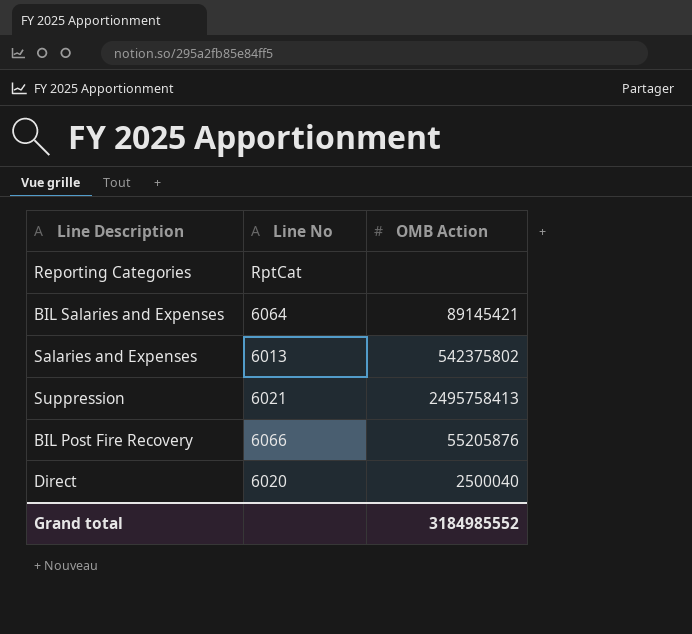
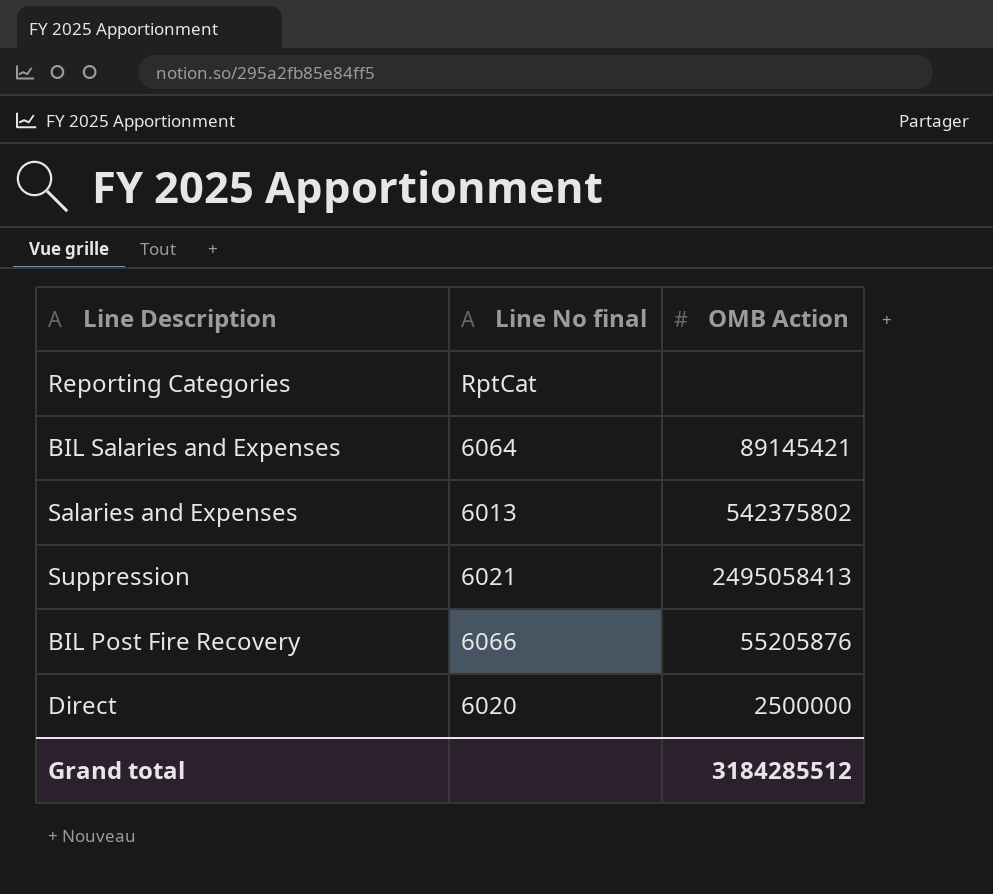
column name: Line No -> Line No final
Suppression | OMB Action: 2495758413 -> 2495058413
Direct | OMB Action: 2500040 -> 2500000
Grand total | OMB Action: 3184985552 -> 3184285512

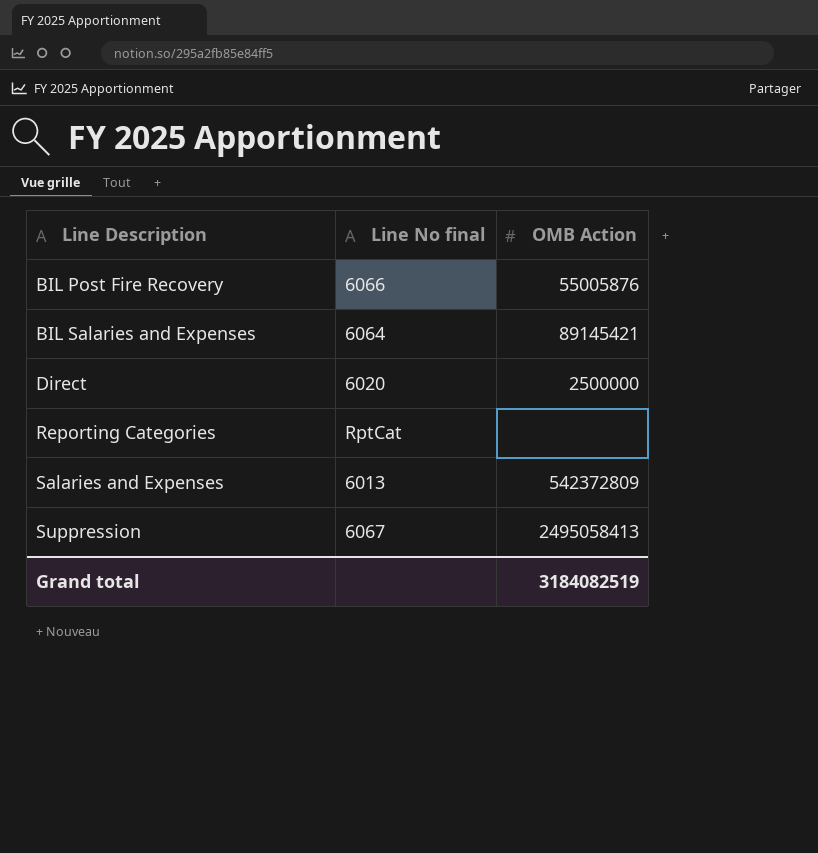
row order: none -> Line Description ascending
BIL Post Fire Recovery | OMB Action: 55205876 -> 55005876
Salaries and Expenses | OMB Action: 542375802 -> 542372809
Suppression | Line No final: 6021 -> 6067
Grand total | OMB Action: 3184285512 -> 3184082519

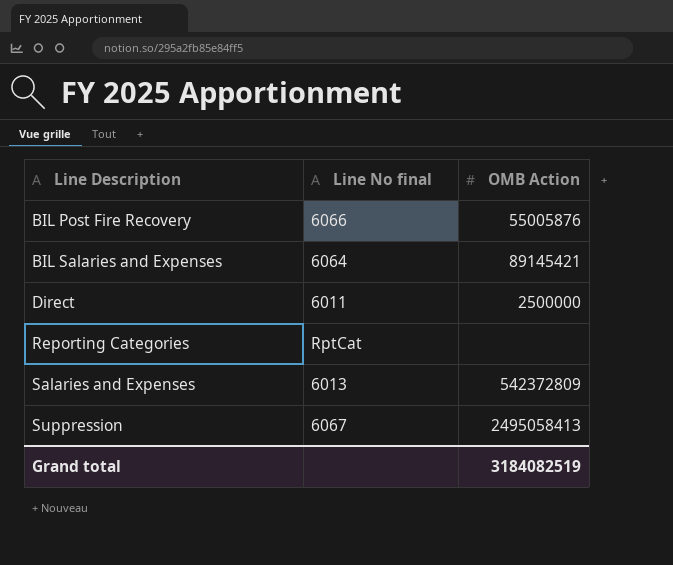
Direct | Line No final: 6020 -> 6011

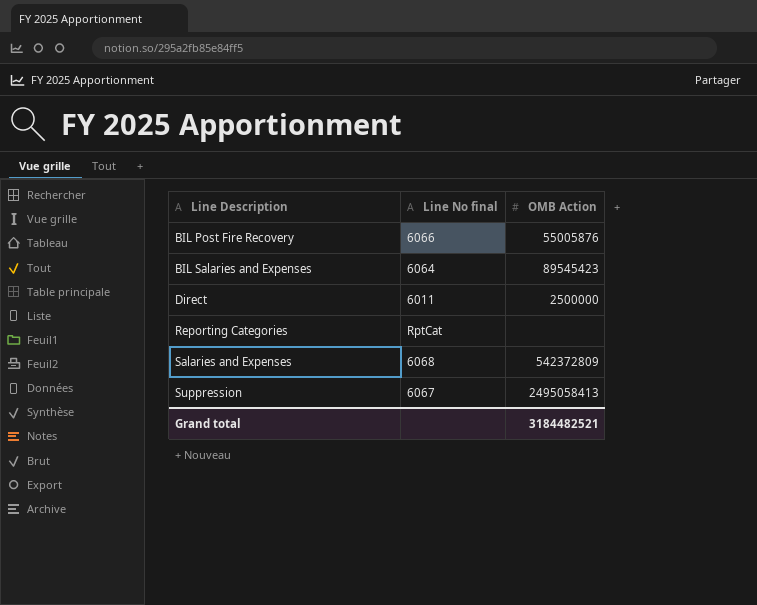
BIL Salaries and Expenses | OMB Action: 89145421 -> 89545423
Salaries and Expenses | Line No final: 6013 -> 6068
Grand total | OMB Action: 3184082519 -> 3184482521

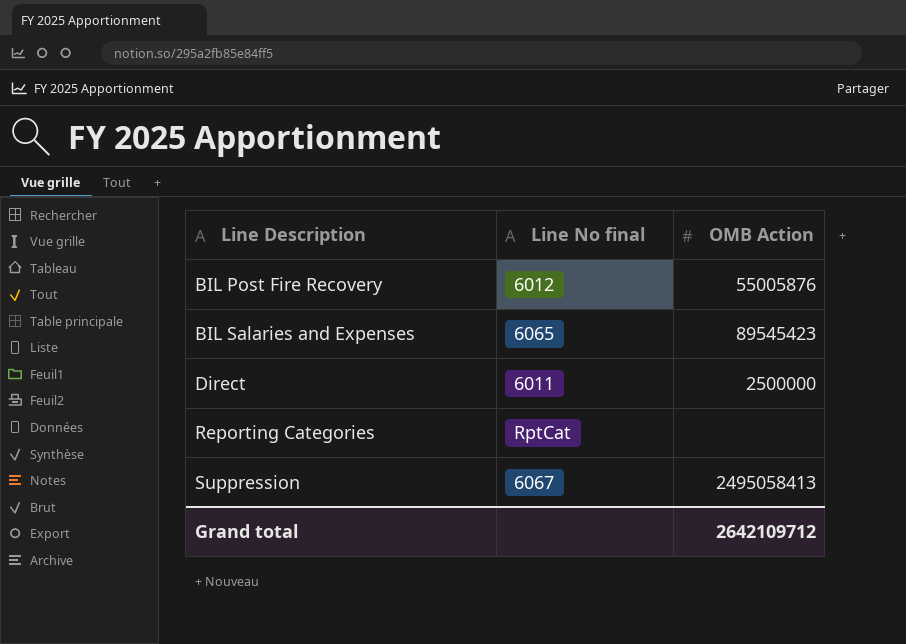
row Salaries and Expenses: 6068 | 542372809 -> none
BIL Post Fire Recovery | Line No final: 6066 -> 6012
BIL Salaries and Expenses | Line No final: 6064 -> 6065
Grand total | OMB Action: 3184482521 -> 2642109712

